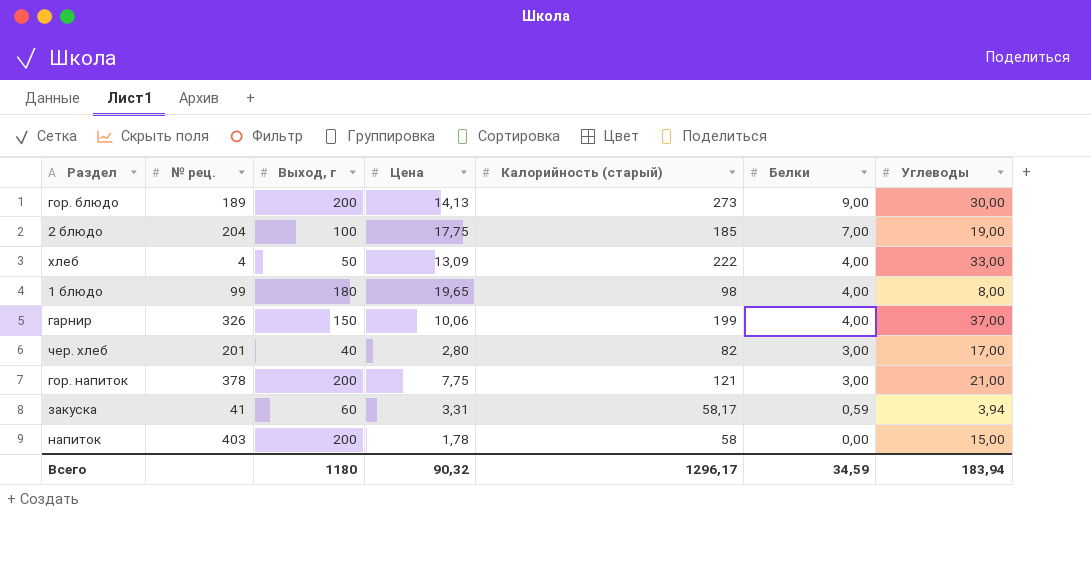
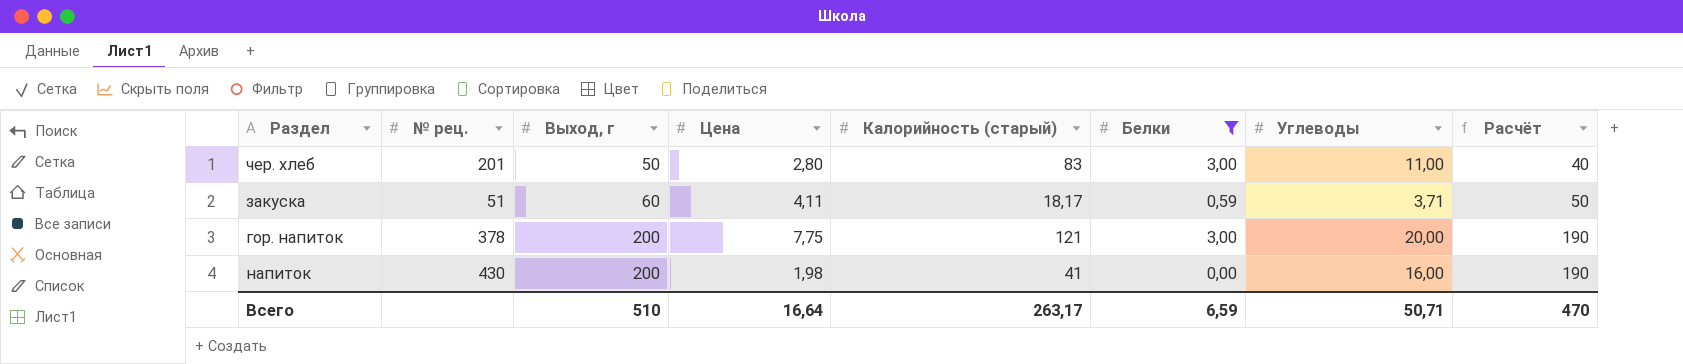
filter: none -> Белки <= 3,00
row order: Белки descending -> Выход, г ascending
column Расчёт | formula: none -> [Выход, г] - 10
чер. хлеб | Выход, г: 40 -> 50
чер. хлеб | Калорийность (старый): 82 -> 83
чер. хлеб | Углеводы: 17,00 -> 11,00
закуска | № рец.: 41 -> 51
закуска | Цена: 3,31 -> 4,11
закуска | Калорийность (старый): 58,17 -> 18,17
закуска | Углеводы: 3,94 -> 3,71
гор. напиток | Углеводы: 21,00 -> 20,00
напиток | № рец.: 403 -> 430
напиток | Цена: 1,78 -> 1,98
напиток | Калорийность (старый): 58 -> 41
напиток | Углеводы: 15,00 -> 16,00
Всего | Выход, г: 1180 -> 510
Всего | Цена: 90,32 -> 16,64
Всего | Калорийность (старый): 1296,17 -> 263,17
Всего | Белки: 34,59 -> 6,59
Всего | Углеводы: 183,94 -> 50,71

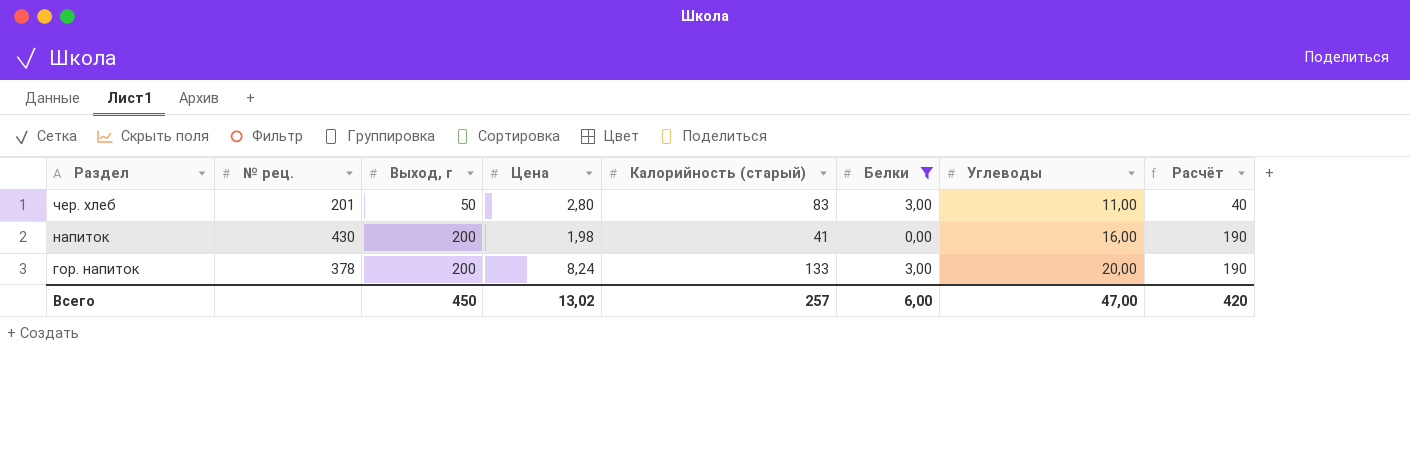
row order: Выход, г ascending -> Раздел descending
row закуска: 51 | 60 | 4,11 | 18,17 | 0,59 | 3,71 | 50 -> none
гор. напиток | Цена: 7,75 -> 8,24
гор. напиток | Калорийность (старый): 121 -> 133
Всего | Выход, г: 510 -> 450
Всего | Цена: 16,64 -> 13,02
Всего | Калорийность (старый): 263,17 -> 257
Всего | Белки: 6,59 -> 6,00
Всего | Углеводы: 50,71 -> 47,00
Всего | Расчёт: 470 -> 420

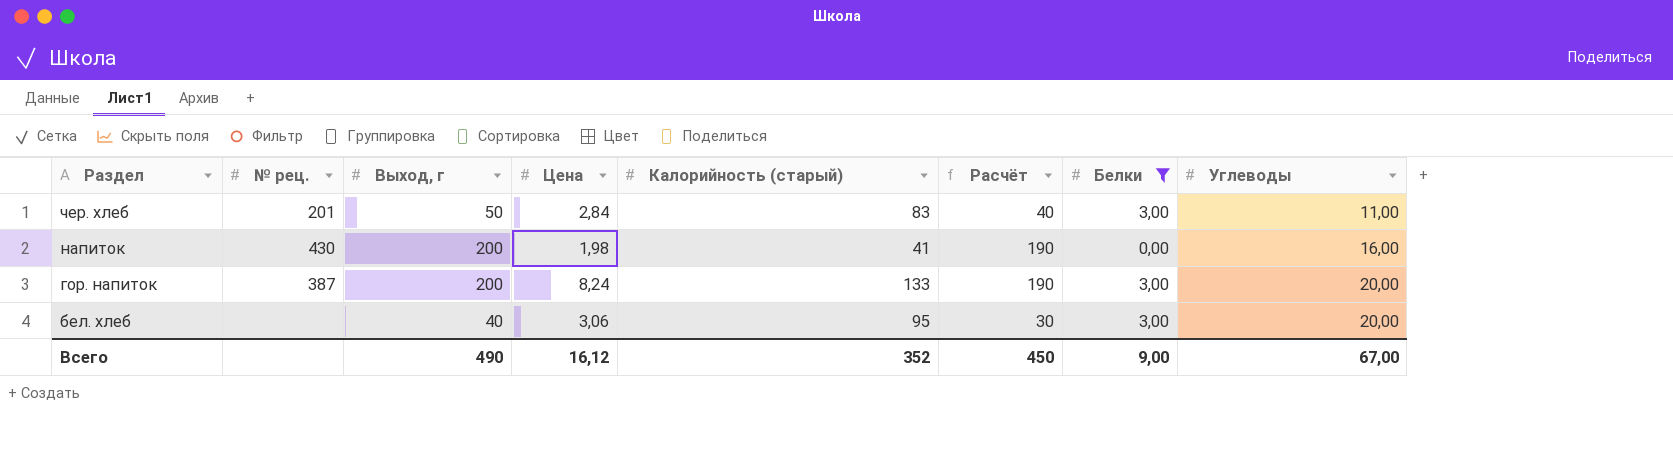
column Расчёт | position: 8 -> 6
чер. хлеб | Цена: 2,80 -> 2,84
гор. напиток | № рец.: 378 -> 387
row бел. хлеб: none -> none | 40 | 3,06 | 95 | 30 | 3,00 | 20,00
Всего | Выход, г: 450 -> 490
Всего | Цена: 13,02 -> 16,12
Всего | Калорийность (старый): 257 -> 352
Всего | Расчёт: 420 -> 450
Всего | Белки: 6,00 -> 9,00
Всего | Углеводы: 47,00 -> 67,00

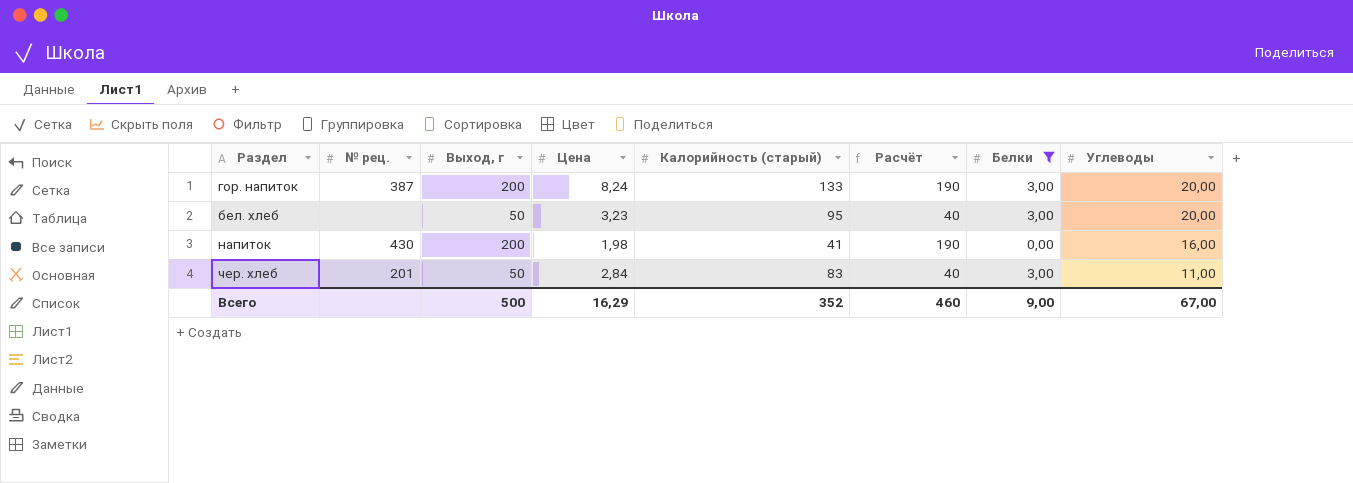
row order: Раздел descending -> Углеводы descending
бел. хлеб | Выход, г: 40 -> 50
бел. хлеб | Цена: 3,06 -> 3,23
бел. хлеб | Расчёт: 30 -> 40
Всего | Выход, г: 490 -> 500
Всего | Цена: 16,12 -> 16,29
Всего | Расчёт: 450 -> 460

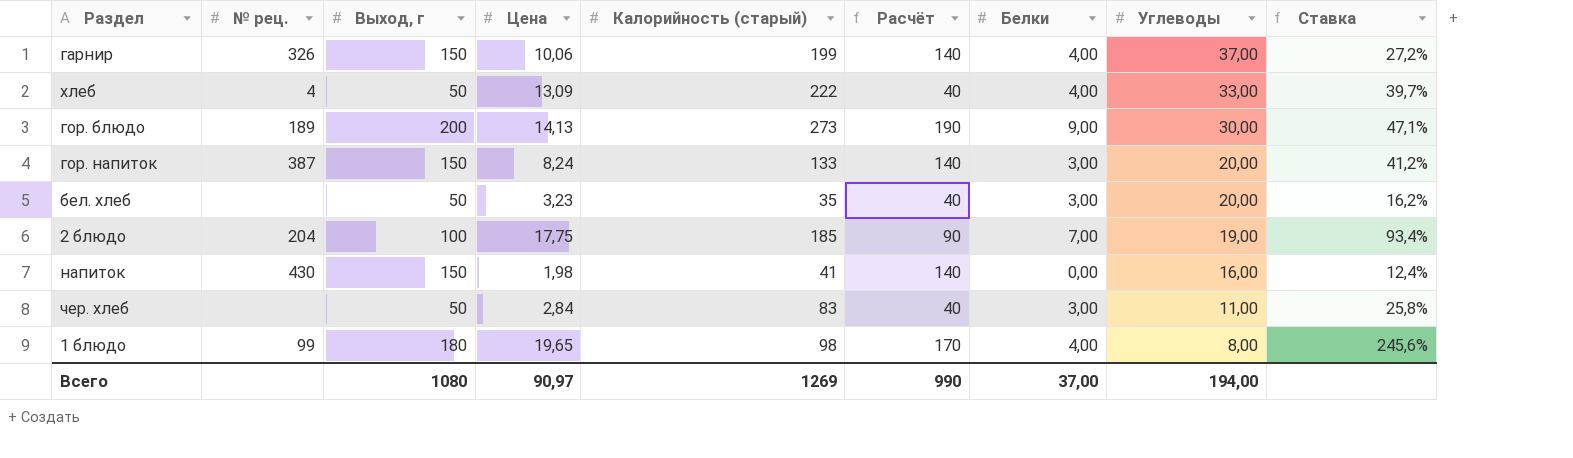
filter: Белки <= 3,00 -> none
column Ставка | formula: none -> [Цена] / [Углеводы]
гор. напиток | Выход, г: 200 -> 150
гор. напиток | Расчёт: 190 -> 140
бел. хлеб | Калорийность (старый): 95 -> 35
напиток | Выход, г: 200 -> 150
напиток | Расчёт: 190 -> 140
чер. хлеб | № рец.: 201 -> none
Всего | Выход, г: 500 -> 1080
Всего | Цена: 16,29 -> 90,97
Всего | Калорийность (старый): 352 -> 1269
Всего | Расчёт: 460 -> 990
Всего | Белки: 9,00 -> 37,00
Всего | Углеводы: 67,00 -> 194,00

